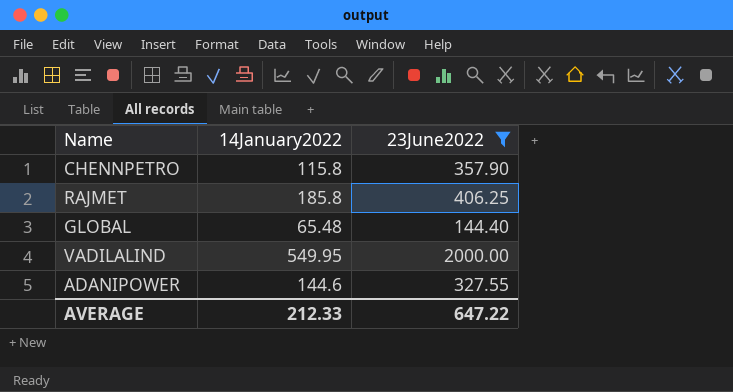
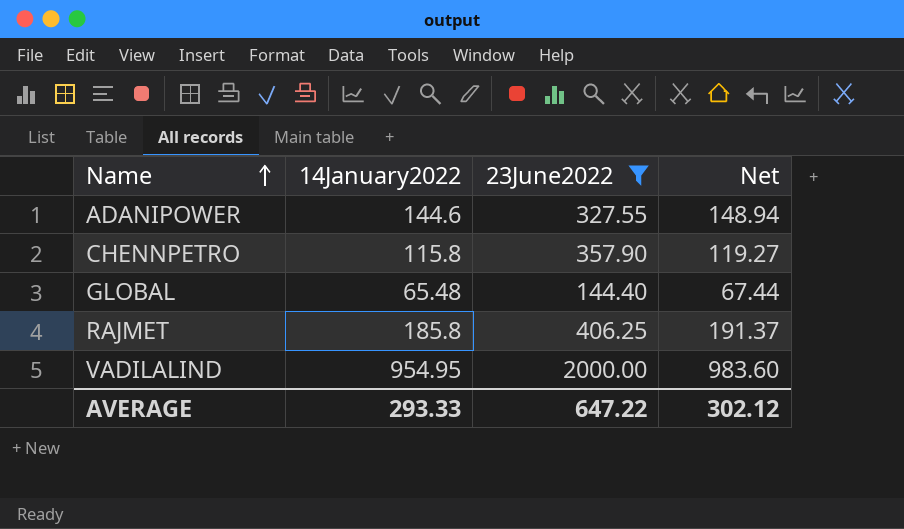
row order: none -> Name ascending
column Net | formula: none -> [14January2022] * 1.03
VADILALIND | 14January2022: 549.95 -> 954.95
AVERAGE | 14January2022: 212.33 -> 293.33

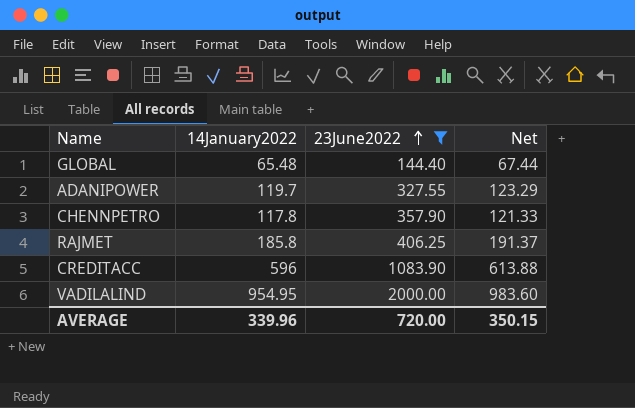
row order: Name ascending -> 23June2022 ascending
ADANIPOWER | 14January2022: 144.6 -> 119.7
ADANIPOWER | Net: 148.94 -> 123.29
CHENNPETRO | 14January2022: 115.8 -> 117.8
CHENNPETRO | Net: 119.27 -> 121.33
row CREDITACC: none -> 596 | 1083.90 | 613.88
AVERAGE | 14January2022: 293.33 -> 339.96
AVERAGE | 23June2022: 647.22 -> 720.00
AVERAGE | Net: 302.12 -> 350.15

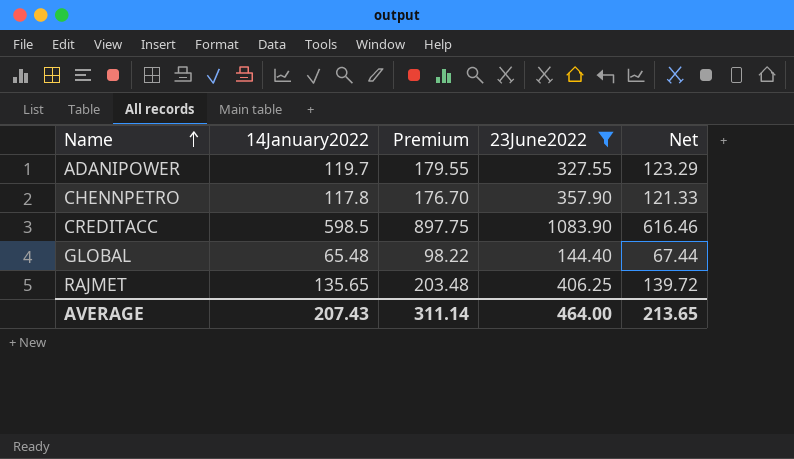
row order: 23June2022 ascending -> Name ascending
column Premium | formula: none -> [14January2022] * 1.5
row VADILALIND: 954.95 | 2000.00 | 983.60 -> none
CREDITACC | 14January2022: 596 -> 598.5
CREDITACC | Net: 613.88 -> 616.46
RAJMET | 14January2022: 185.8 -> 135.65
RAJMET | Net: 191.37 -> 139.72
AVERAGE | 14January2022: 339.96 -> 207.43
AVERAGE | 23June2022: 720.00 -> 464.00
AVERAGE | Net: 350.15 -> 213.65

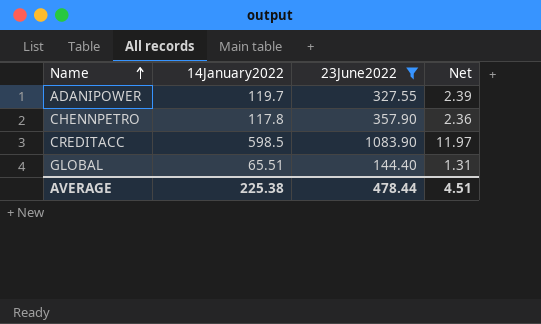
column Premium | formula: [14January2022] * 1.5 -> none
column Net | formula: [14January2022] * 1.03 -> [14January2022] * 0.02
row RAJMET: 135.65 | 203.48 | 406.25 | 139.72 -> none
GLOBAL | 14January2022: 65.48 -> 65.51
AVERAGE | 14January2022: 207.43 -> 225.38
AVERAGE | 23June2022: 464.00 -> 478.44
AVERAGE | Net: 213.65 -> 4.51

